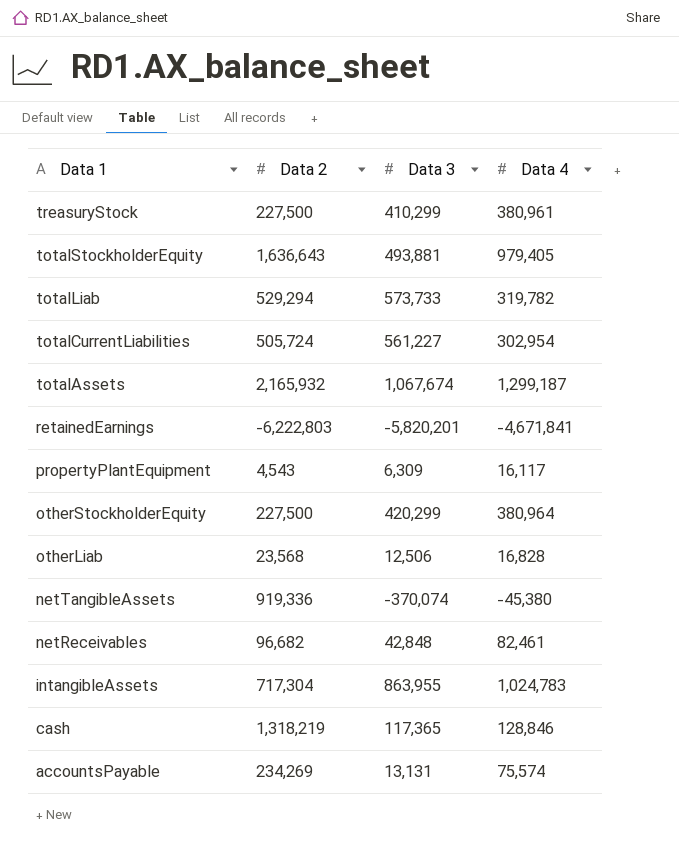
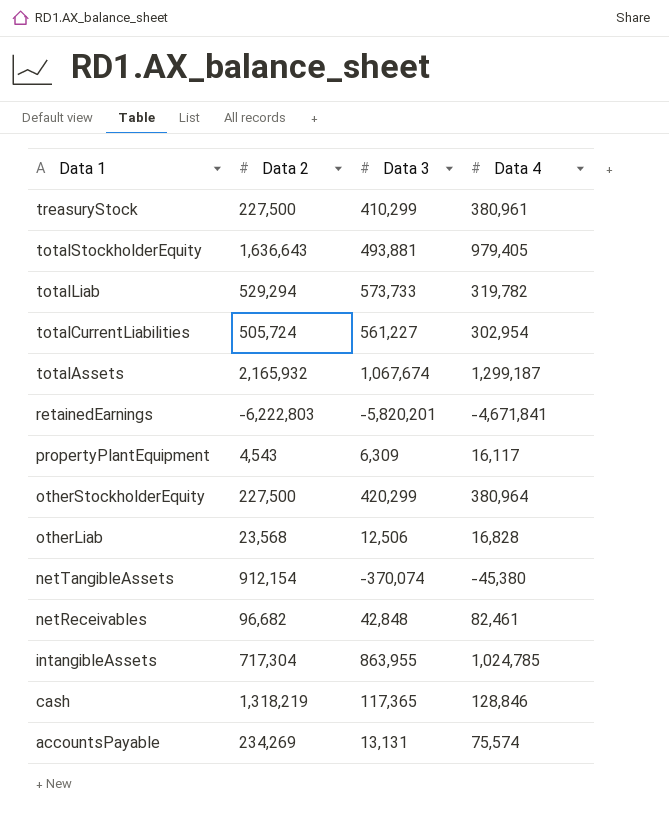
netTangibleAssets | Data 2: 919,336 -> 912,154
intangibleAssets | Data 4: 1,024,783 -> 1,024,785

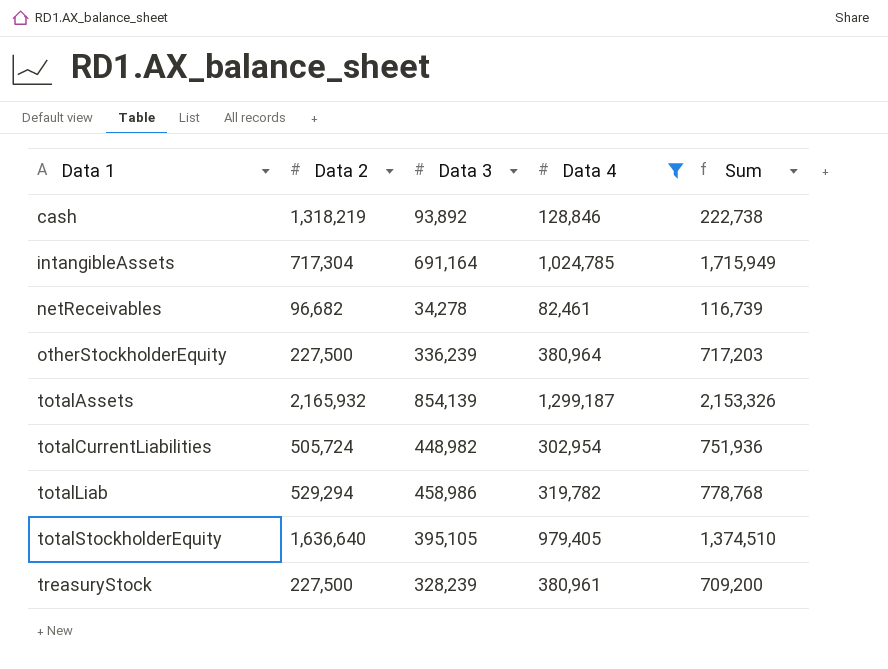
filter: none -> Data 4 >= 82,461
row order: Data 1 descending -> Data 1 ascending
column Sum | formula: none -> [Data 3] + [Data 4]
cash | Data 3: 117,365 -> 93,892
intangibleAssets | Data 3: 863,955 -> 691,164
netReceivables | Data 3: 42,848 -> 34,278
otherStockholderEquity | Data 3: 420,299 -> 336,239
totalAssets | Data 3: 1,067,674 -> 854,139
totalCurrentLiabilities | Data 3: 561,227 -> 448,982
totalLiab | Data 3: 573,733 -> 458,986
totalStockholderEquity | Data 2: 1,636,643 -> 1,636,640
totalStockholderEquity | Data 3: 493,881 -> 395,105
treasuryStock | Data 3: 410,299 -> 328,239

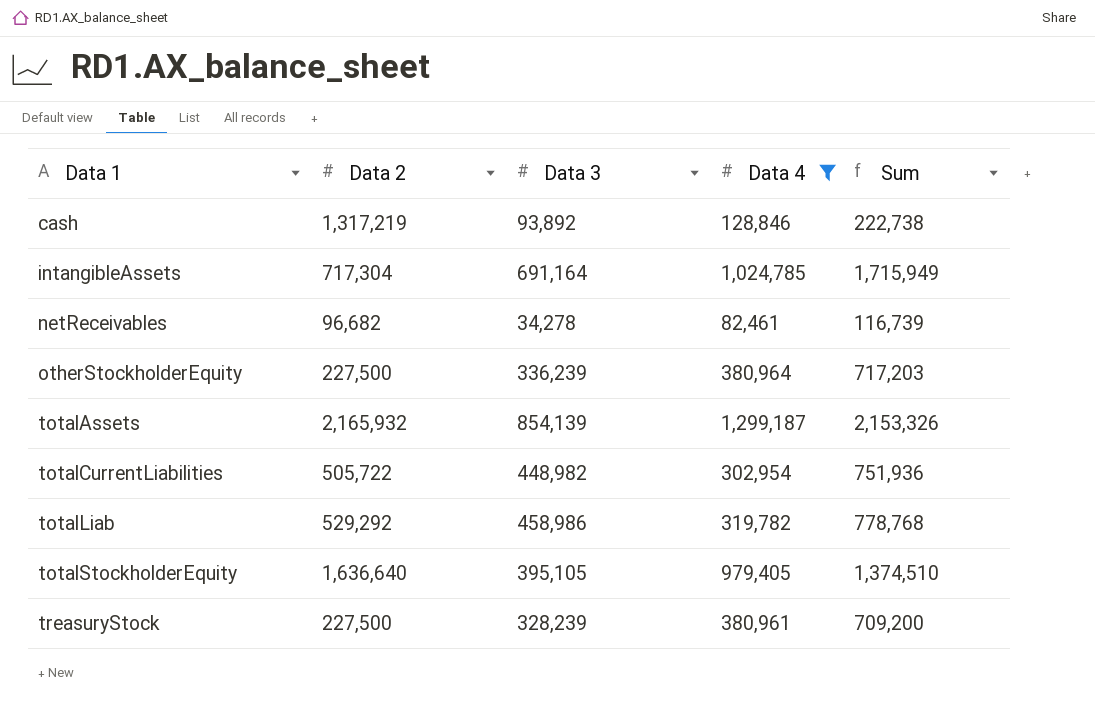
cash | Data 2: 1,318,219 -> 1,317,219
totalCurrentLiabilities | Data 2: 505,724 -> 505,722
totalLiab | Data 2: 529,294 -> 529,292

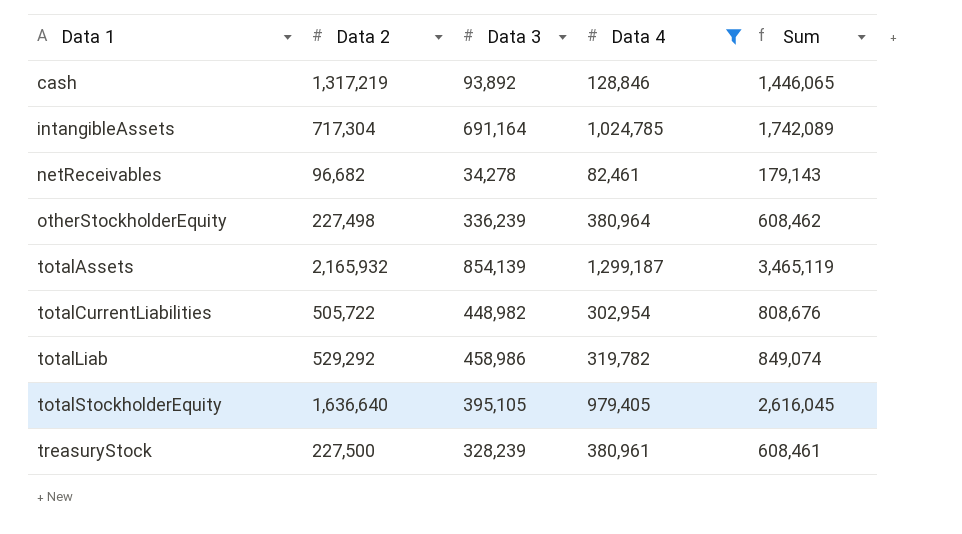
column Sum | formula: [Data 3] + [Data 4] -> [Data 2] + [Data 4]
otherStockholderEquity | Data 2: 227,500 -> 227,498

